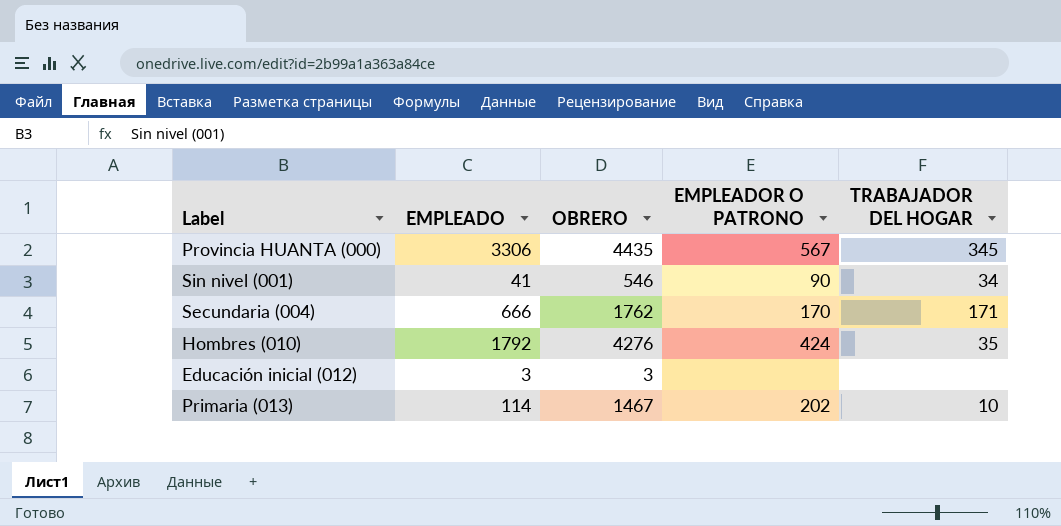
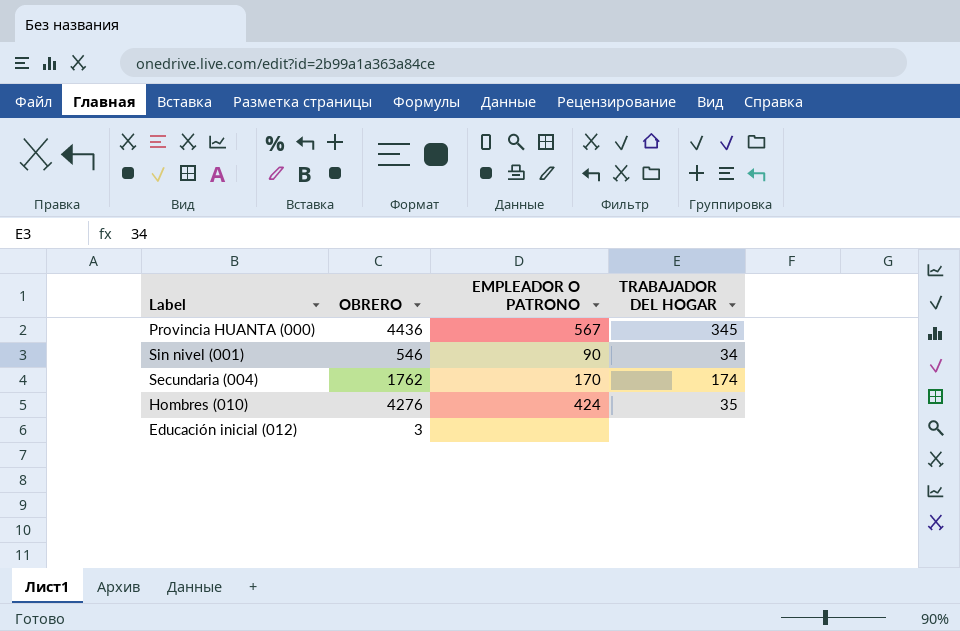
column EMPLEADO | position: 2 -> none
row Primaria (013): 114 | 1467 | 202 | 10 -> none
Provincia HUANTA (000) | OBRERO: 4435 -> 4436
Secundaria (004) | TRABAJADOR DEL HOGAR: 171 -> 174

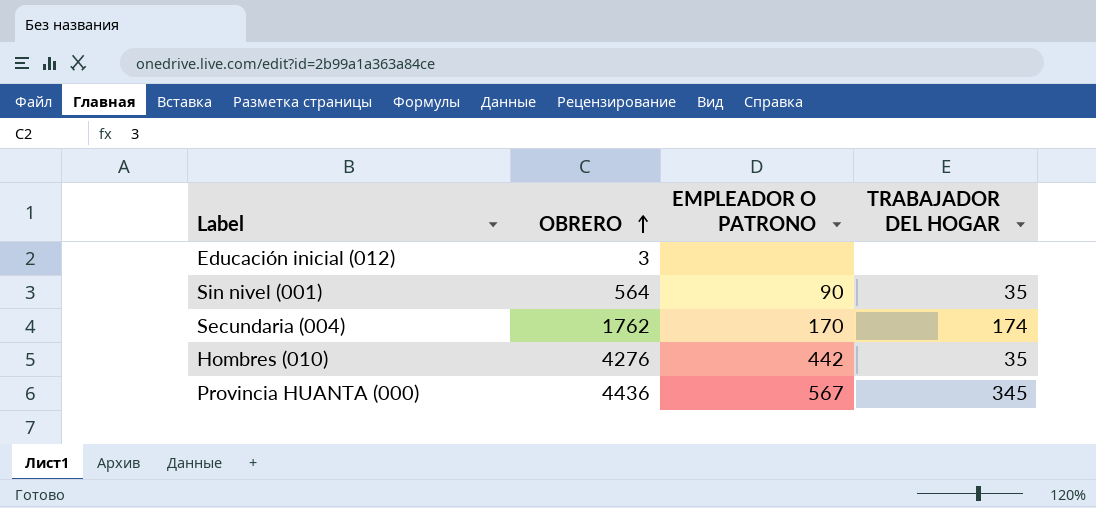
row order: none -> OBRERO ascending
Sin nivel (001) | OBRERO: 546 -> 564
Sin nivel (001) | TRABAJADOR DEL HOGAR: 34 -> 35
Hombres (010) | EMPLEADOR O PATRONO: 424 -> 442

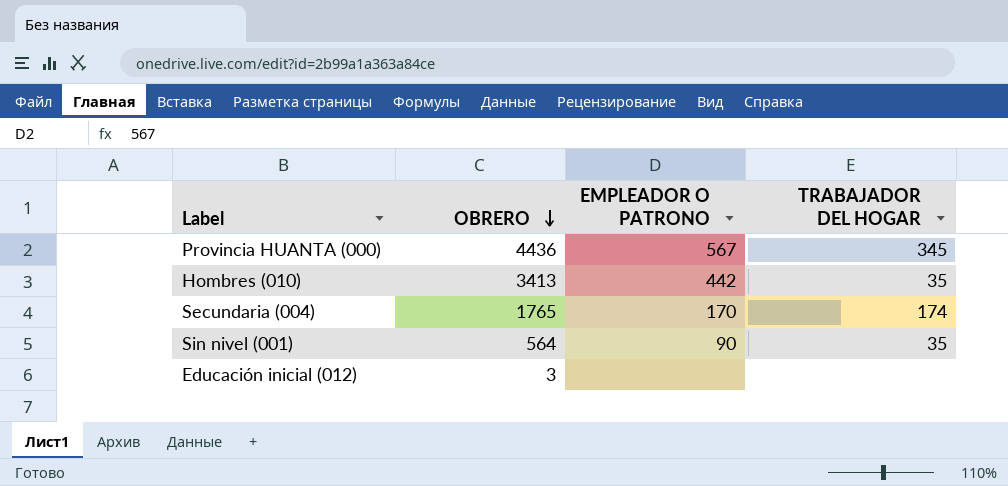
row order: OBRERO ascending -> OBRERO descending
Hombres (010) | OBRERO: 4276 -> 3413
Secundaria (004) | OBRERO: 1762 -> 1765

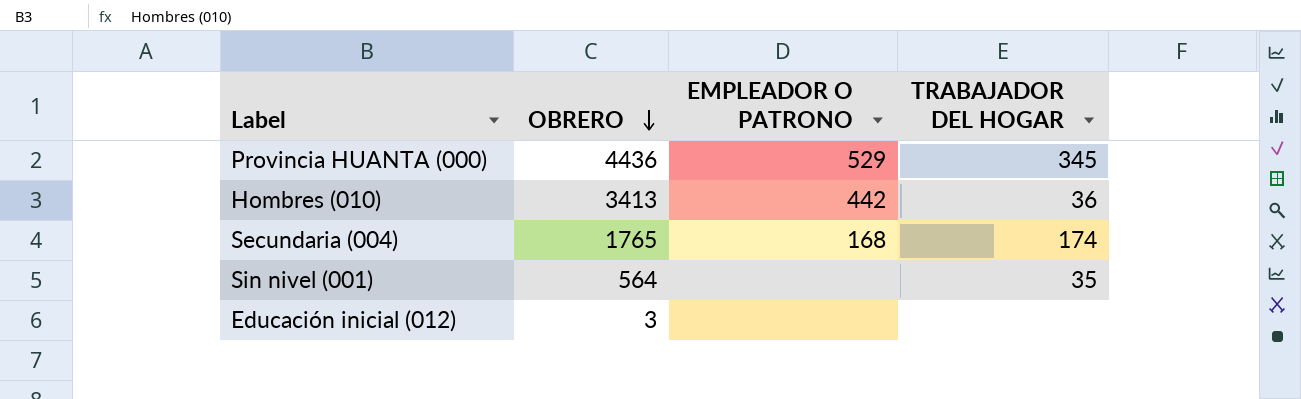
Provincia HUANTA (000) | EMPLEADOR O PATRONO: 567 -> 529
Hombres (010) | TRABAJADOR DEL HOGAR: 35 -> 36
Secundaria (004) | EMPLEADOR O PATRONO: 170 -> 168
Sin nivel (001) | EMPLEADOR O PATRONO: 90 -> none

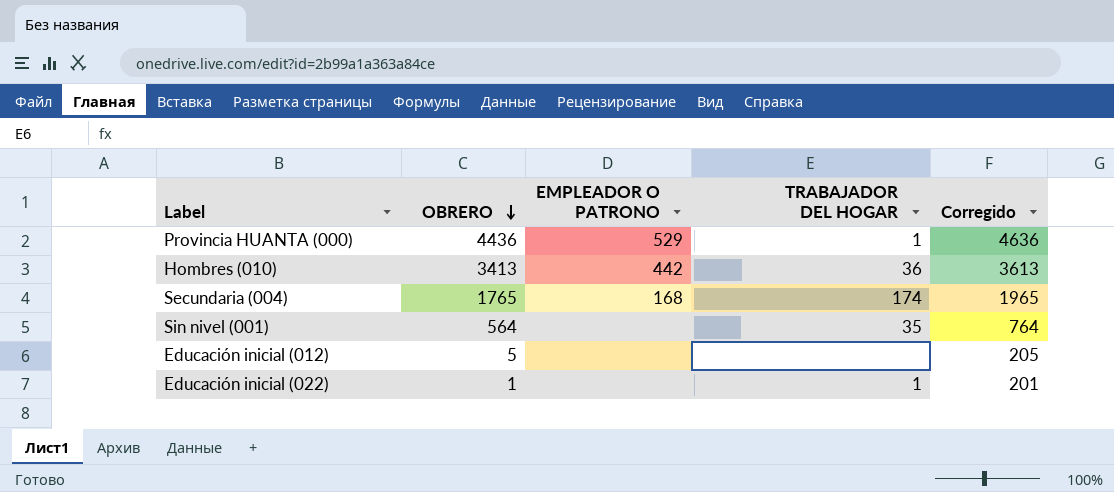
column Corregido | formula: none -> [OBRERO] + 200
Provincia HUANTA (000) | TRABAJADOR DEL HOGAR: 345 -> 1
Educación inicial (012) | OBRERO: 3 -> 5
row Educación inicial (022): none -> 1 | none | 1 | 201

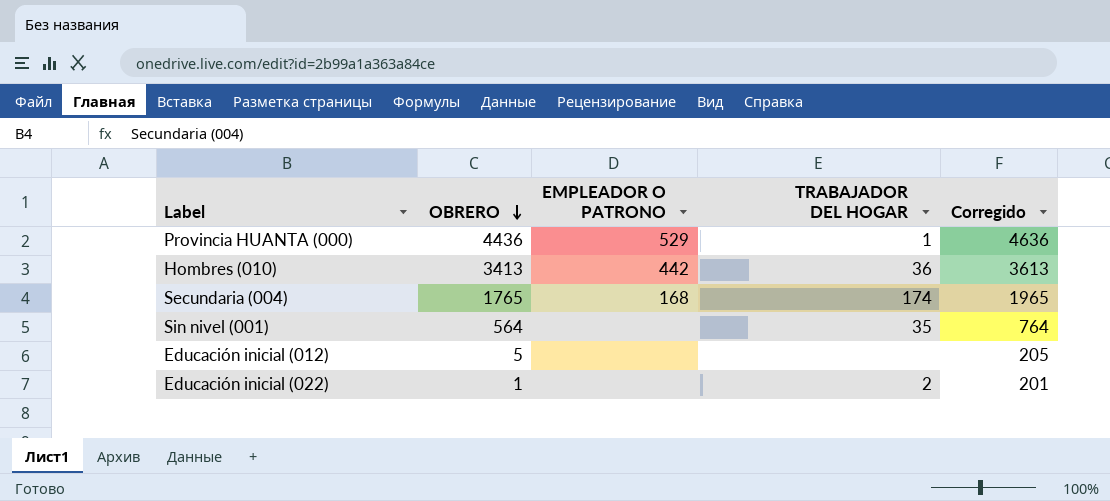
Educación inicial (022) | TRABAJADOR DEL HOGAR: 1 -> 2

